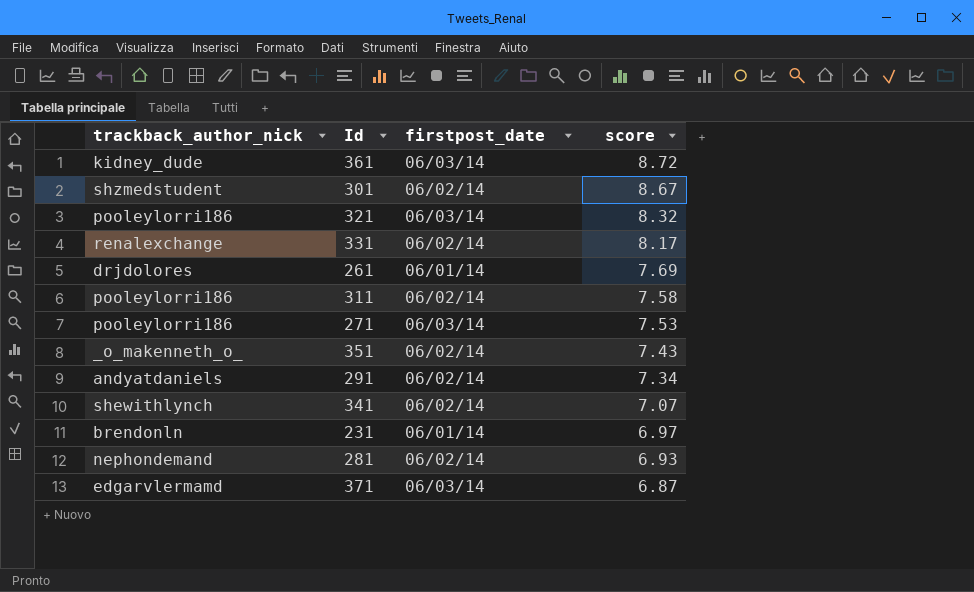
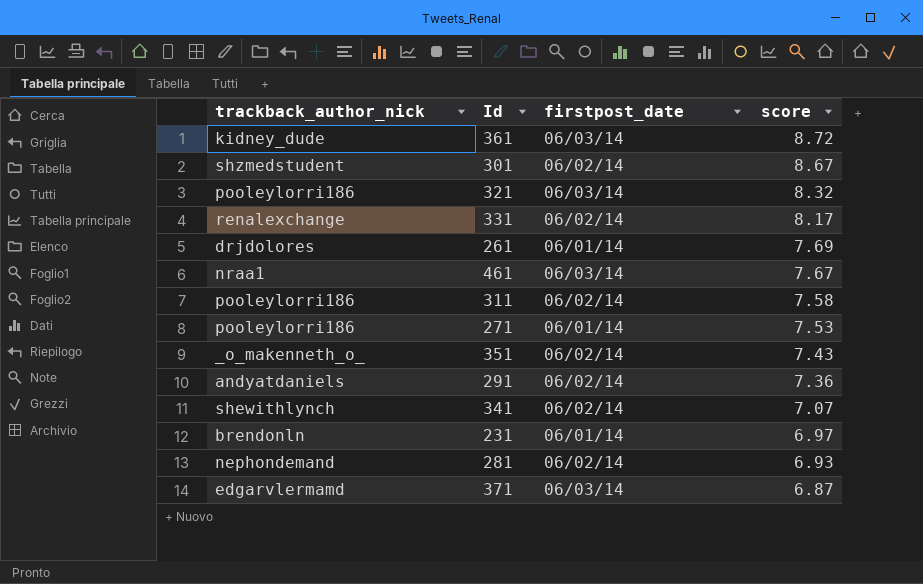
row 461: none -> nraa1 | 06/03/14 | 7.67
271 | firstpost_date: 06/03/14 -> 06/01/14
291 | score: 7.34 -> 7.36

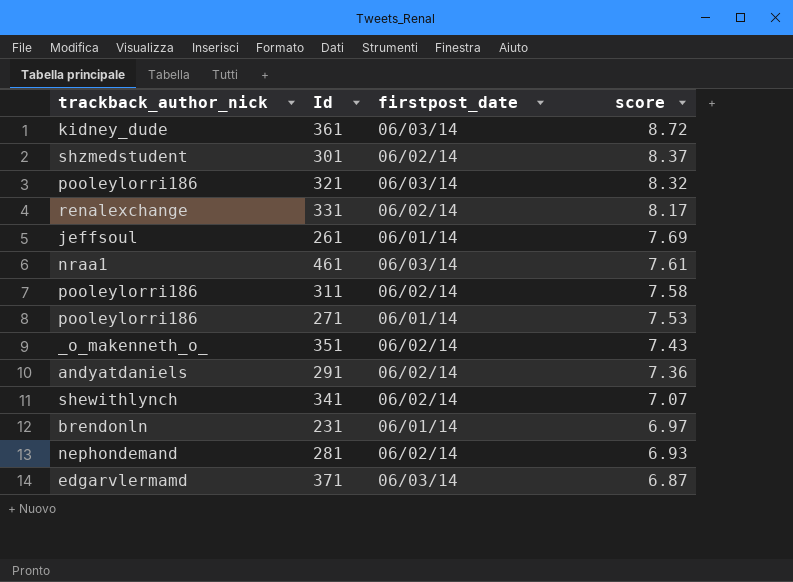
301 | score: 8.67 -> 8.37
261 | trackback_author_nick: drjdolores -> jeffsoul
461 | score: 7.67 -> 7.61

